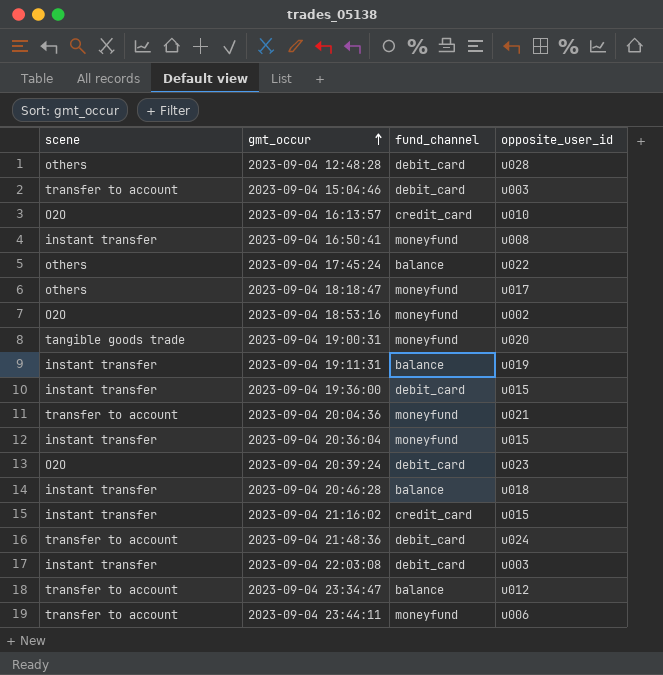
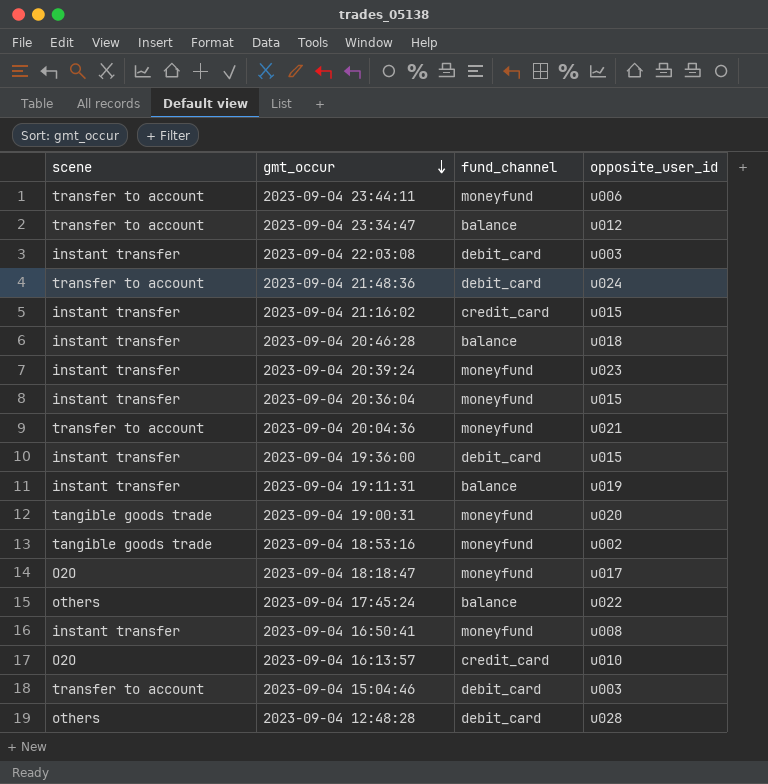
row order: gmt_occur ascending -> gmt_occur descending
2023-09-04 20:39:24 | scene: O2O -> instant transfer
2023-09-04 20:39:24 | fund_channel: debit_card -> moneyfund
2023-09-04 18:53:16 | scene: O2O -> tangible goods trade
2023-09-04 18:18:47 | scene: others -> O2O

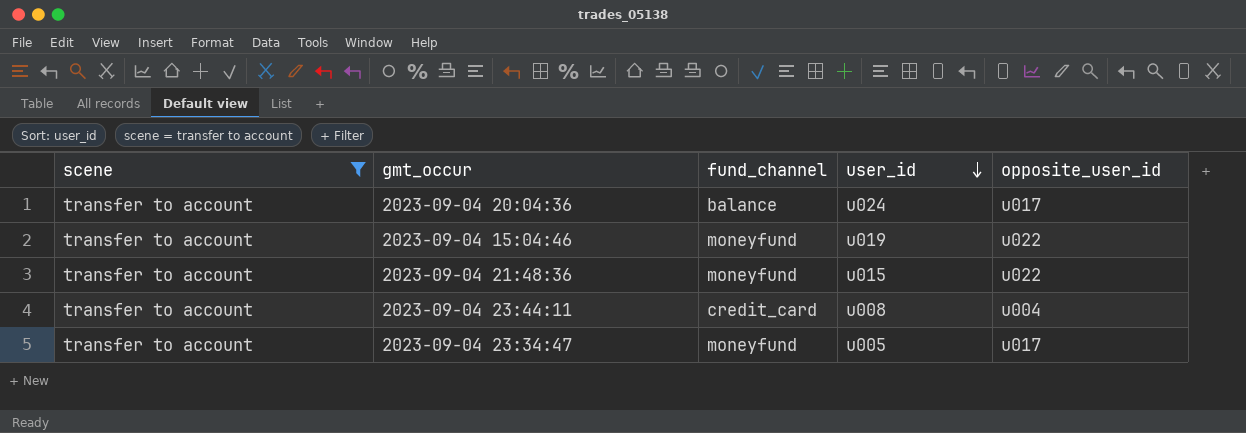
filter: none -> scene = transfer to account
row order: gmt_occur descending -> user_id descending
column user_id | position: none -> 4
2023-09-04 20:04:36 | fund_channel: moneyfund -> balance
2023-09-04 20:04:36 | opposite_user_id: u021 -> u017
2023-09-04 15:04:46 | fund_channel: debit_card -> moneyfund
2023-09-04 15:04:46 | opposite_user_id: u003 -> u022
2023-09-04 21:48:36 | fund_channel: debit_card -> moneyfund
2023-09-04 21:48:36 | opposite_user_id: u024 -> u022
2023-09-04 23:44:11 | fund_channel: moneyfund -> credit_card
2023-09-04 23:44:11 | opposite_user_id: u006 -> u004
2023-09-04 23:34:47 | fund_channel: balance -> moneyfund
2023-09-04 23:34:47 | opposite_user_id: u012 -> u017

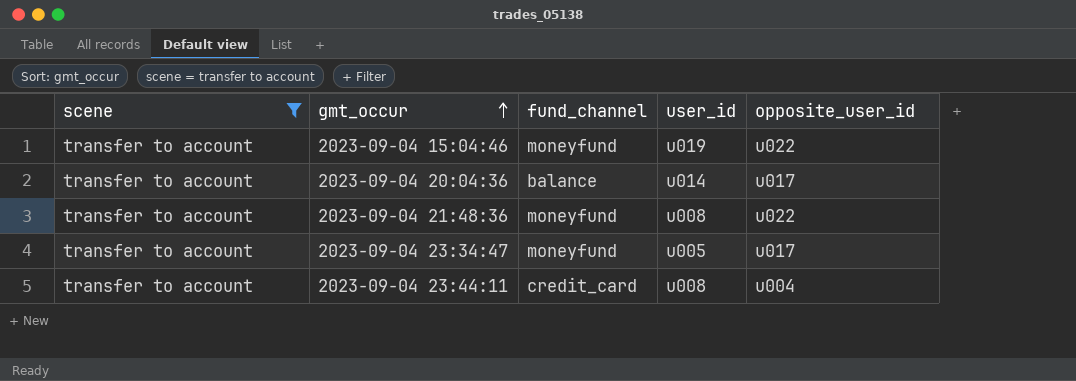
row order: user_id descending -> gmt_occur ascending
2023-09-04 20:04:36 | user_id: u024 -> u014
2023-09-04 21:48:36 | user_id: u015 -> u008

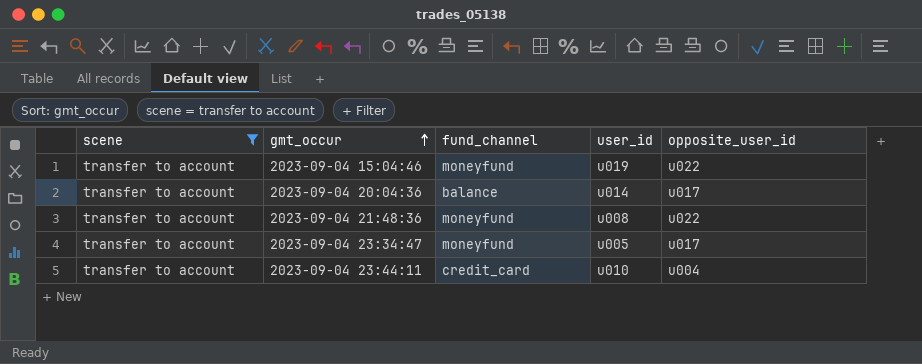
2023-09-04 23:44:11 | user_id: u008 -> u010

